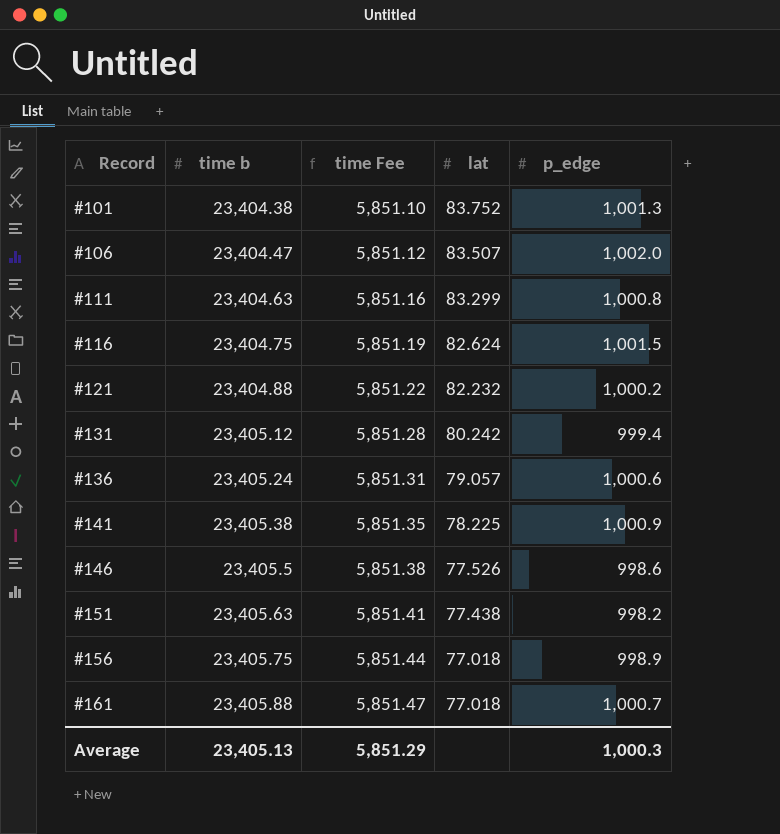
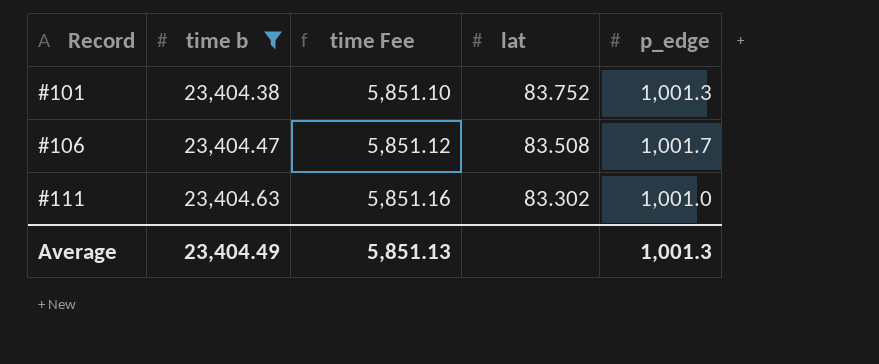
filter: none -> time b <= 23,404.63
#106 | lat: 83.507 -> 83.508
#106 | p_edge: 1,002.0 -> 1,001.7
#111 | lat: 83.299 -> 83.302
#111 | p_edge: 1,000.8 -> 1,001.0
Average | time b: 23,405.13 -> 23,404.49
Average | time Fee: 5,851.29 -> 5,851.13
Average | p_edge: 1,000.3 -> 1,001.3

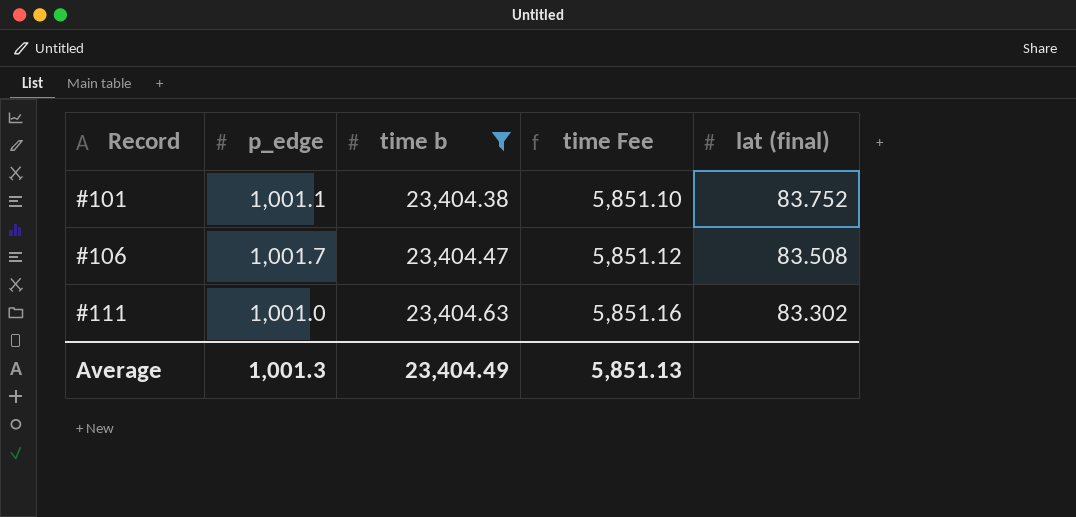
column p_edge | position: 5 -> 2
column name: lat -> lat (final)
#101 | p_edge: 1,001.3 -> 1,001.1

